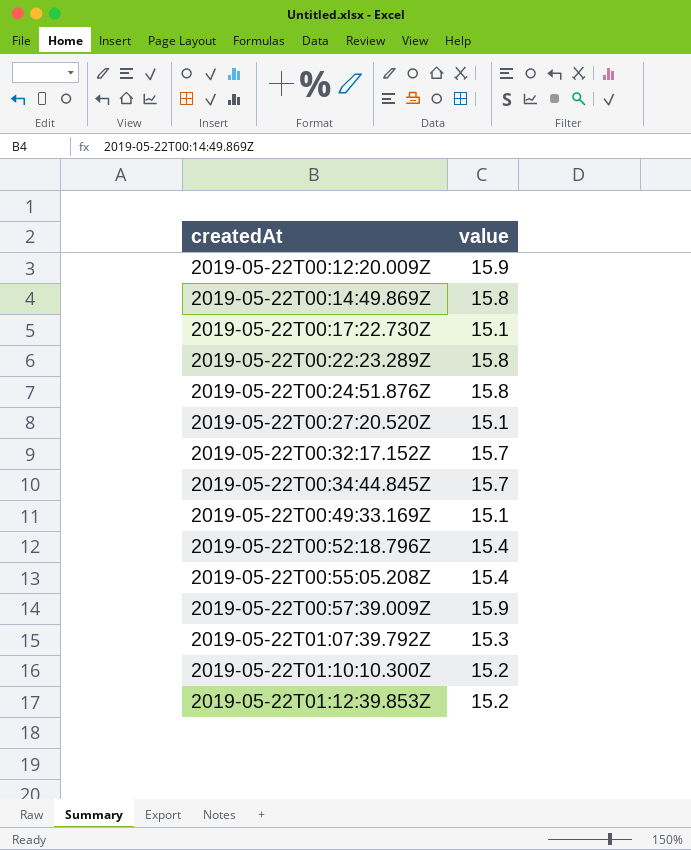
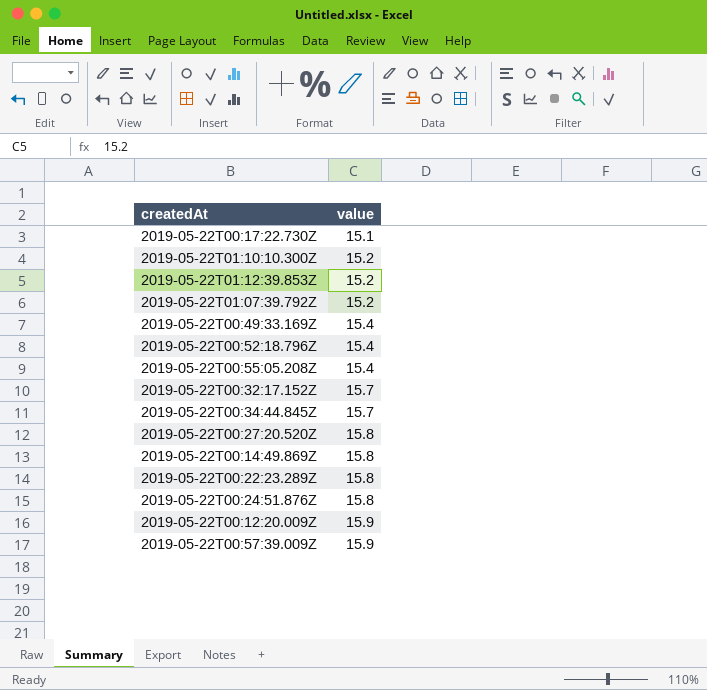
row order: createdAt ascending -> value ascending
2019-05-22T01:07:39.792Z | value: 15.3 -> 15.2
2019-05-22T00:49:33.169Z | value: 15.1 -> 15.4
2019-05-22T00:27:20.520Z | value: 15.1 -> 15.8

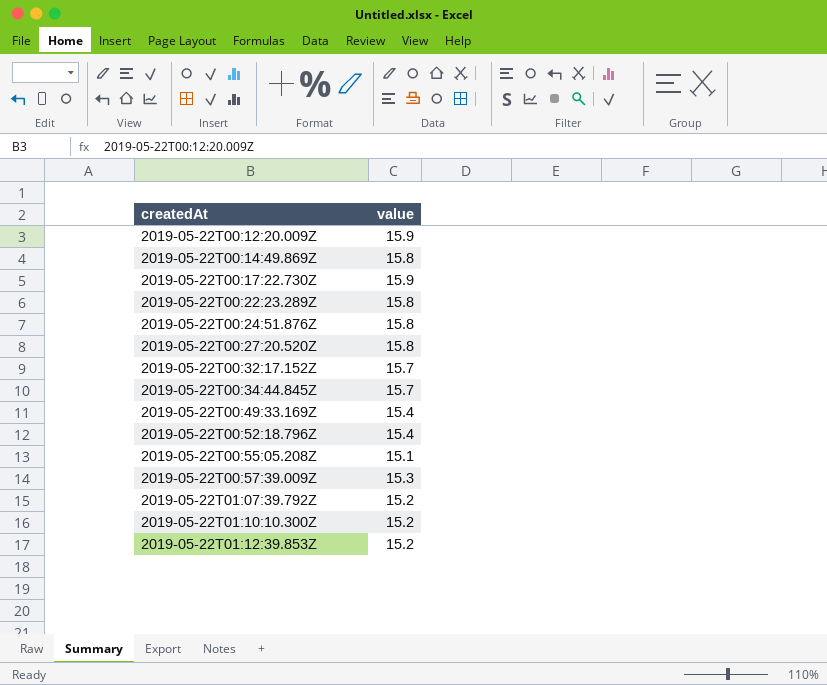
row order: value ascending -> createdAt ascending
2019-05-22T00:17:22.730Z | value: 15.1 -> 15.9
2019-05-22T00:55:05.208Z | value: 15.4 -> 15.1
2019-05-22T00:57:39.009Z | value: 15.9 -> 15.3

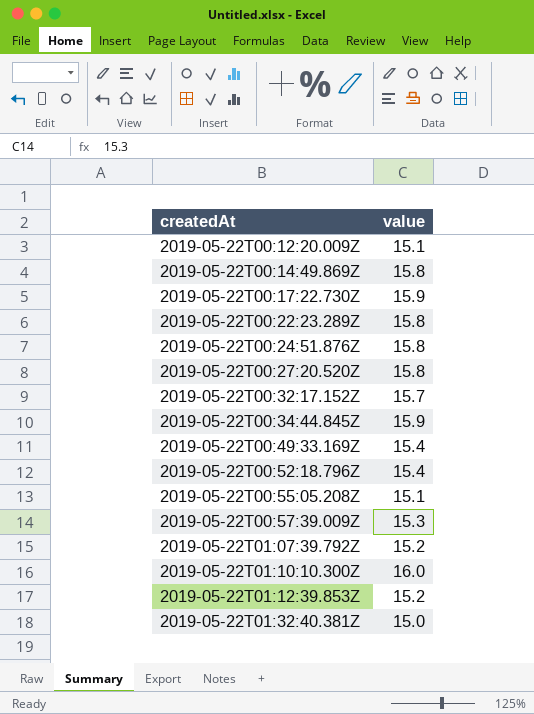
2019-05-22T00:12:20.009Z | value: 15.9 -> 15.1
2019-05-22T00:34:44.845Z | value: 15.7 -> 15.9
2019-05-22T01:10:10.300Z | value: 15.2 -> 16.0
row 2019-05-22T01:32:40.381Z: none -> 15.0

